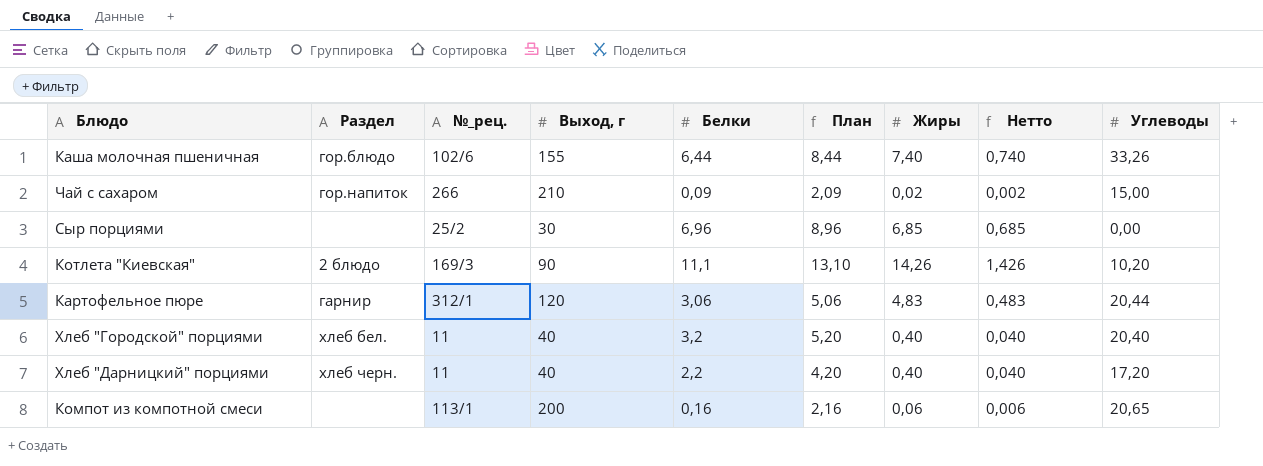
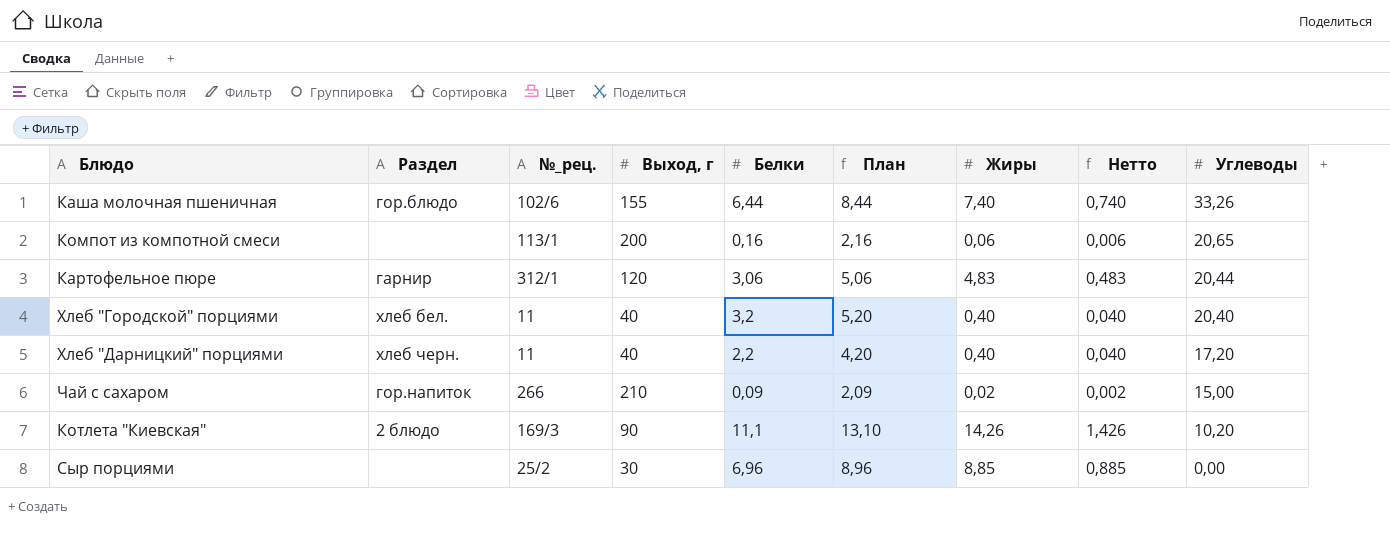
row order: none -> Углеводы descending
Сыр порциями | Жиры: 6,85 -> 8,85
Сыр порциями | Нетто: 0,685 -> 0,885

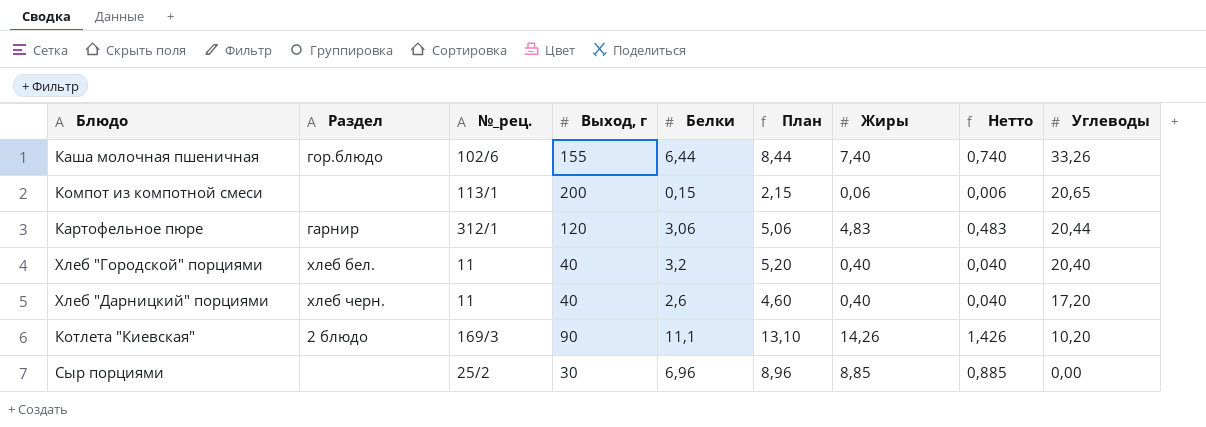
row Чай с сахаром: гор.напиток | 266 | 210 | 0,09 | 2,09 | 0,02 | 0,002 | 15,00 -> none
Компот из компотной смеси | Белки: 0,16 -> 0,15
Компот из компотной смеси | План: 2,16 -> 2,15
Хлеб "Дарницкий" порциями | Белки: 2,2 -> 2,6
Хлеб "Дарницкий" порциями | План: 4,20 -> 4,60

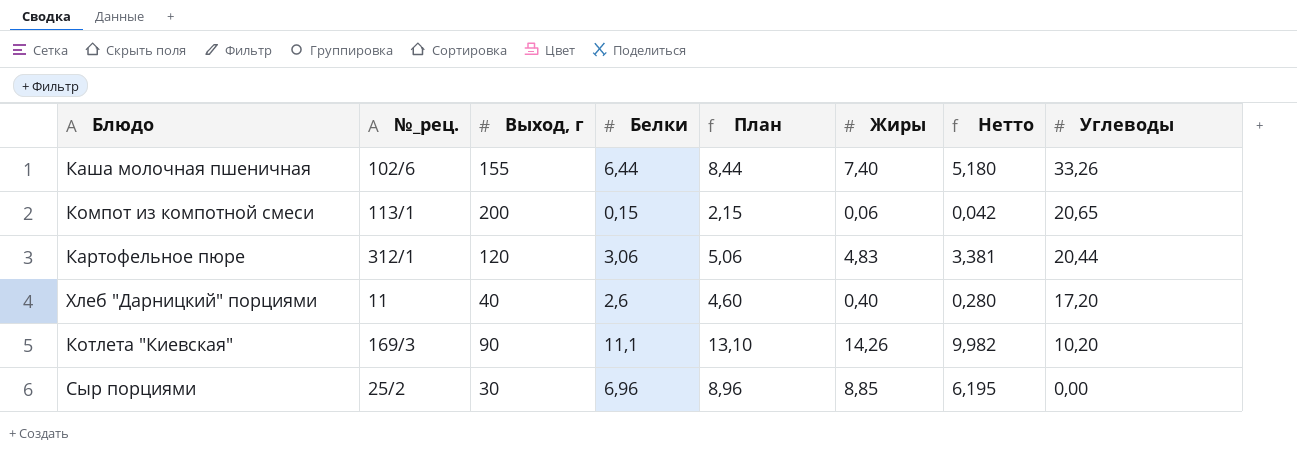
column Раздел | position: 2 -> none
column Нетто | formula: [Жиры] * 0,1 -> [Жиры] * 0,7
row Хлеб "Городской" порциями: хлеб бел. | 11 | 40 | 3,2 | 5,20 | 0,40 | 0,040 | 20,40 -> none

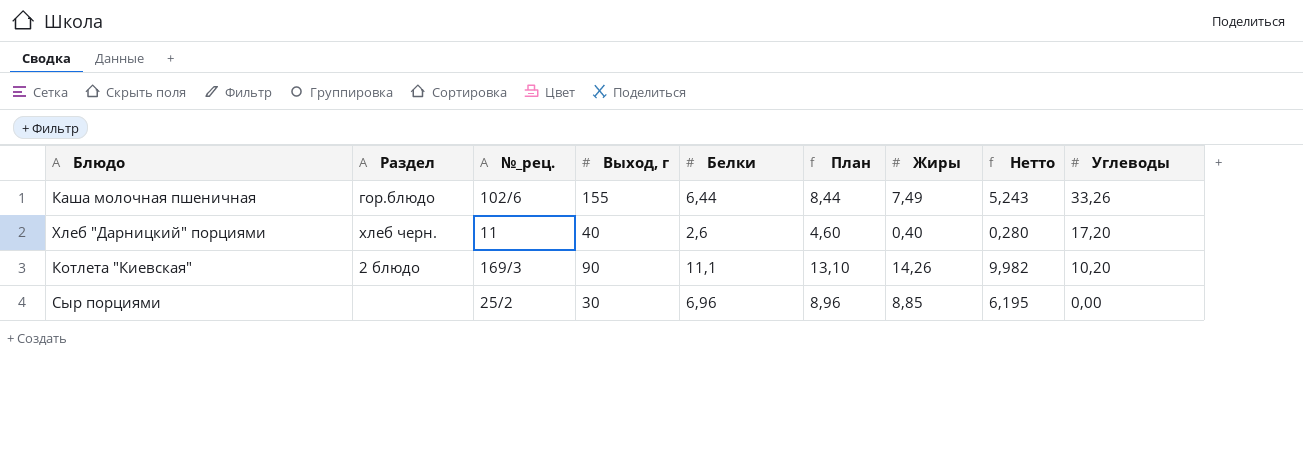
column Раздел | position: none -> 2
row Компот из компотной смеси: 113/1 | 200 | 0,15 | 2,15 | 0,06 | 0,042 | 20,65 -> none
row Картофельное пюре: 312/1 | 120 | 3,06 | 5,06 | 4,83 | 3,381 | 20,44 -> none
Каша молочная пшеничная | Жиры: 7,40 -> 7,49
Каша молочная пшеничная | Нетто: 5,180 -> 5,243

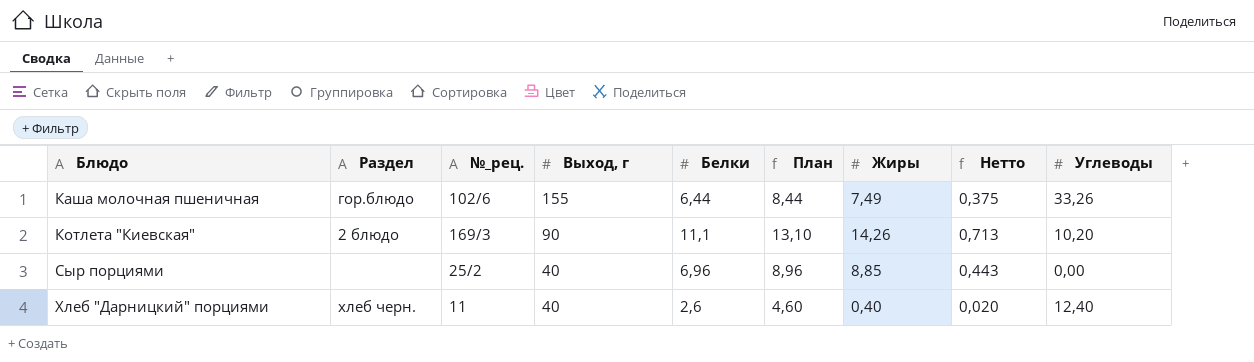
row order: Углеводы descending -> Блюдо ascending
column Нетто | formula: [Жиры] * 0,7 -> [Жиры] * 0,05
Сыр порциями | Выход, г: 30 -> 40
Хлеб "Дарницкий" порциями | Углеводы: 17,20 -> 12,40

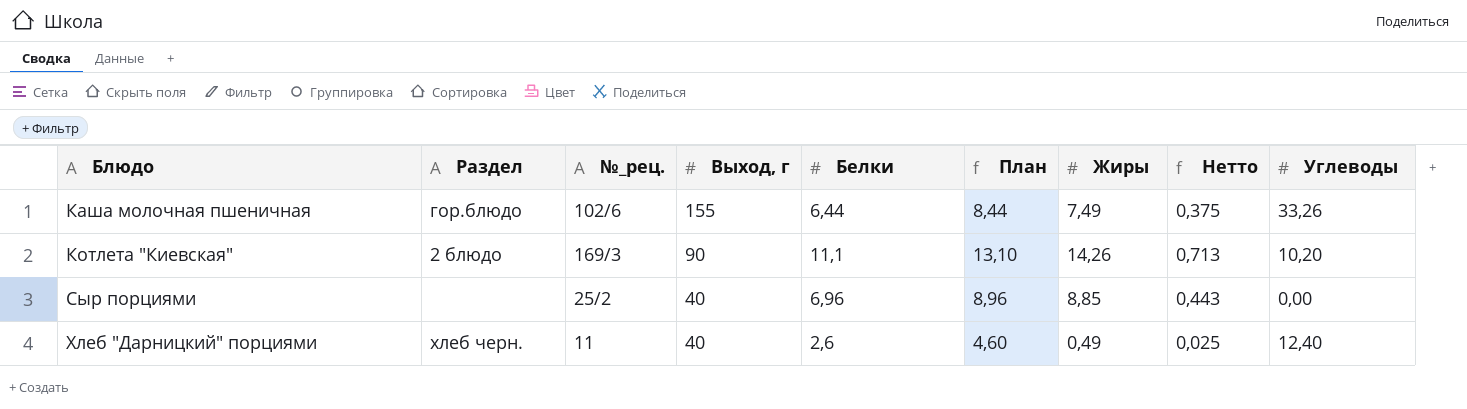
Хлеб "Дарницкий" порциями | Жиры: 0,40 -> 0,49
Хлеб "Дарницкий" порциями | Нетто: 0,020 -> 0,025

